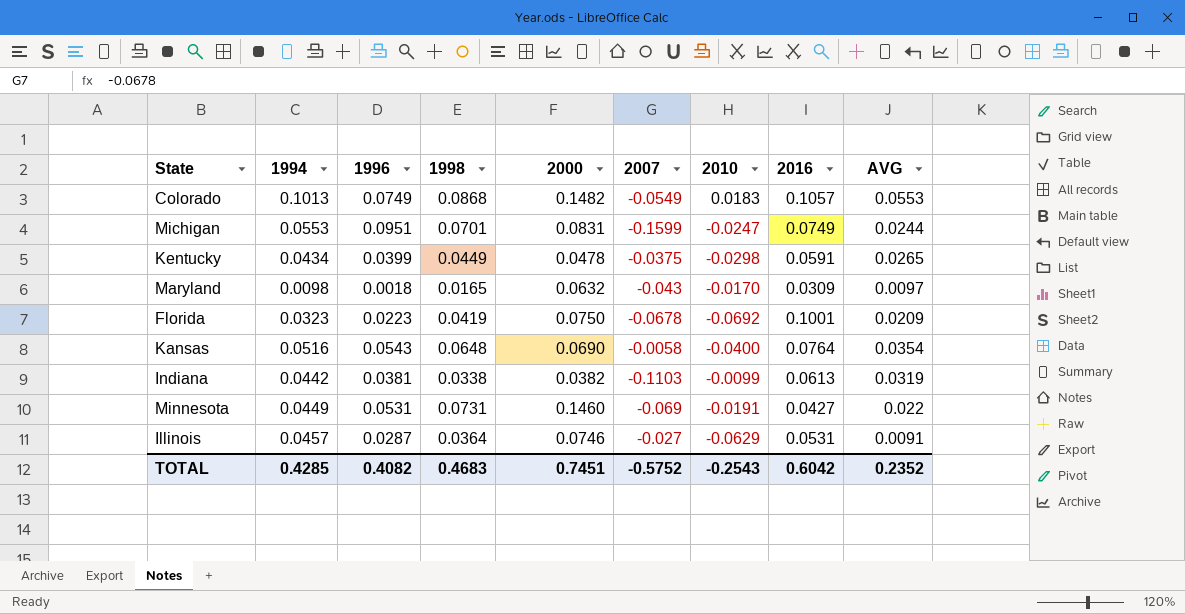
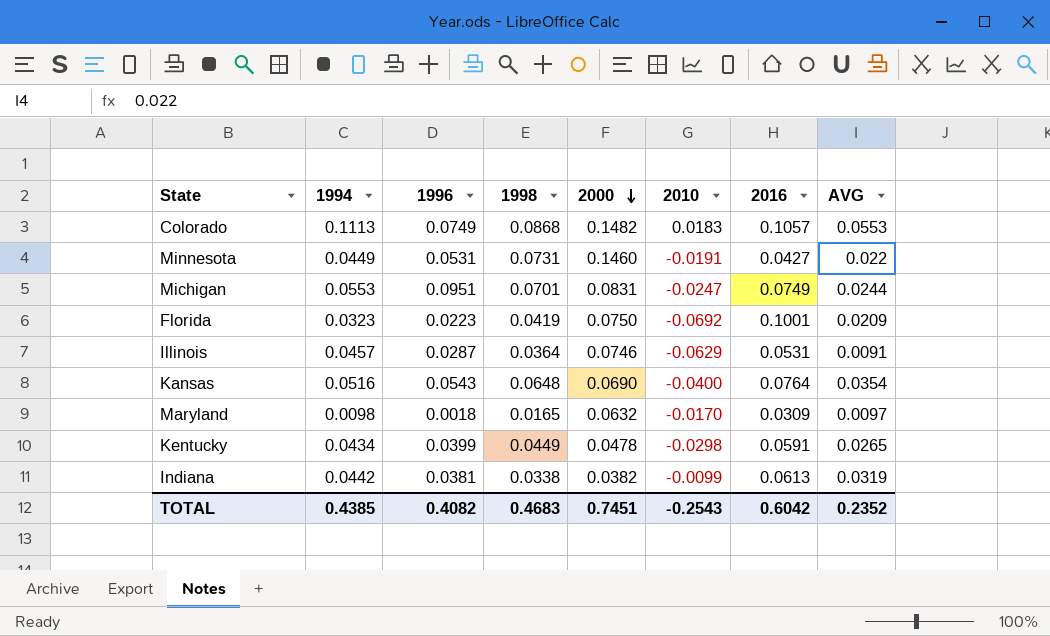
row order: none -> 2000 descending
column 2007 | position: 6 -> none
Colorado | 1994: 0.1013 -> 0.1113
TOTAL | 1994: 0.4285 -> 0.4385

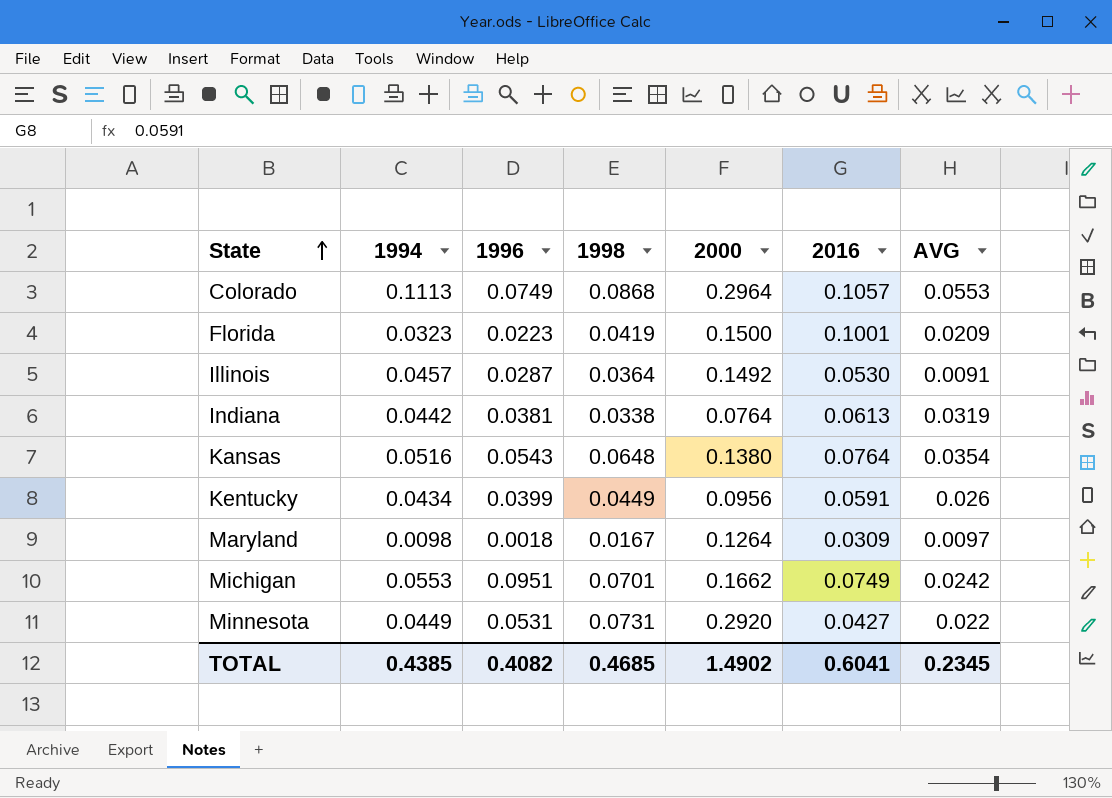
row order: 2000 descending -> State ascending
column 2010 | position: 6 -> none
Colorado | 2000: 0.1482 -> 0.2964
Florida | 2000: 0.0750 -> 0.1500
Illinois | 2000: 0.0746 -> 0.1492
Illinois | 2016: 0.0531 -> 0.0530
Indiana | 2000: 0.0382 -> 0.0764
Kansas | 2000: 0.0690 -> 0.1380
Kentucky | 2000: 0.0478 -> 0.0956
Kentucky | AVG: 0.0265 -> 0.026
Maryland | 1998: 0.0165 -> 0.0167
Maryland | 2000: 0.0632 -> 0.1264
Michigan | 2000: 0.0831 -> 0.1662
Michigan | AVG: 0.0244 -> 0.0242
Minnesota | 2000: 0.1460 -> 0.2920
TOTAL | 1998: 0.4683 -> 0.4685
TOTAL | 2000: 0.7451 -> 1.4902
TOTAL | 2016: 0.6042 -> 0.6041
TOTAL | AVG: 0.2352 -> 0.2345

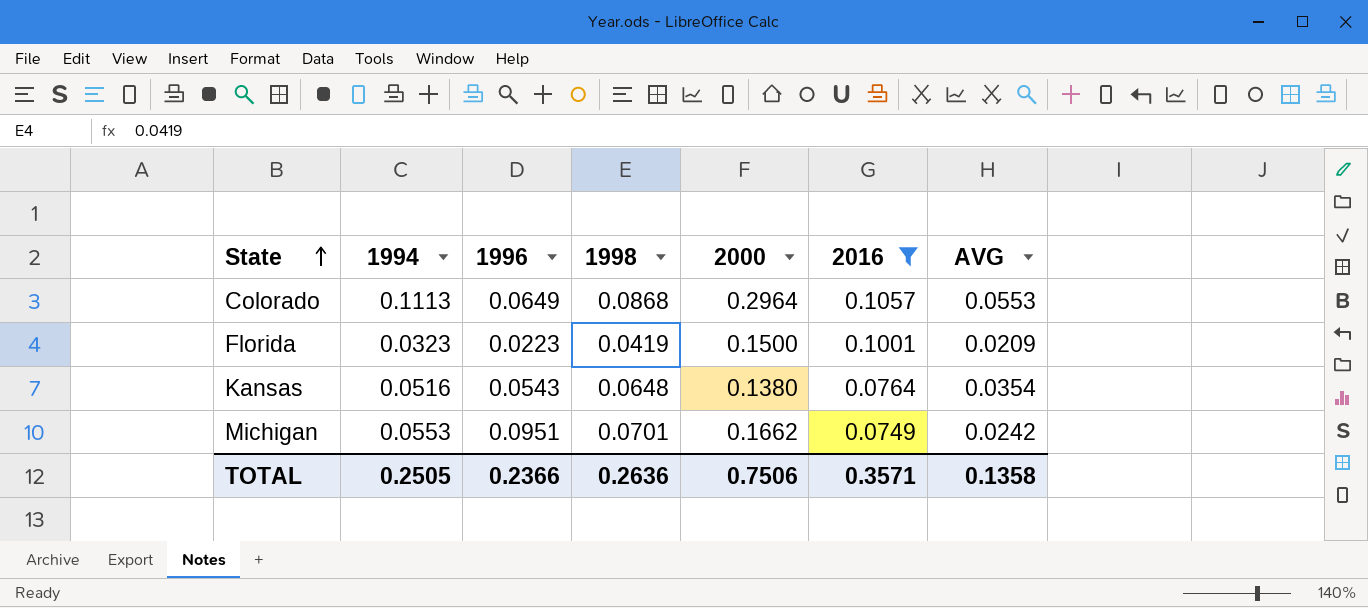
filter: none -> 2016 >= 0.0749
Colorado | 1996: 0.0749 -> 0.0649
TOTAL | 1994: 0.4385 -> 0.2505
TOTAL | 1996: 0.4082 -> 0.2366
TOTAL | 1998: 0.4685 -> 0.2636
TOTAL | 2000: 1.4902 -> 0.7506
TOTAL | 2016: 0.6041 -> 0.3571
TOTAL | AVG: 0.2345 -> 0.1358

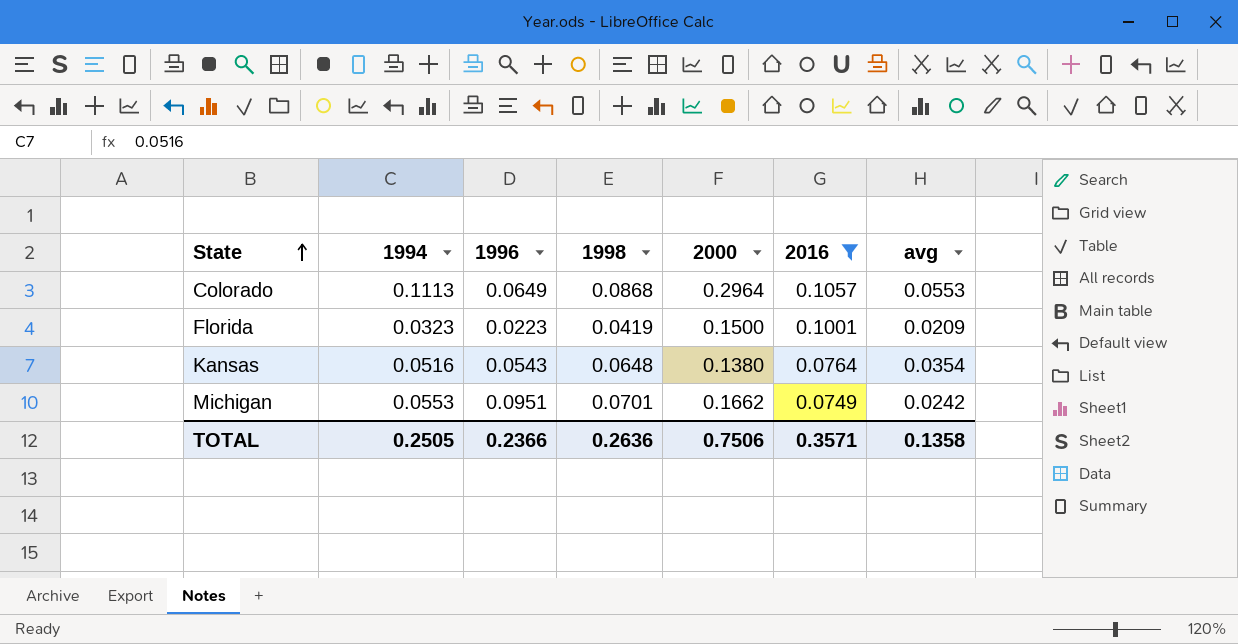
column name: AVG -> avg

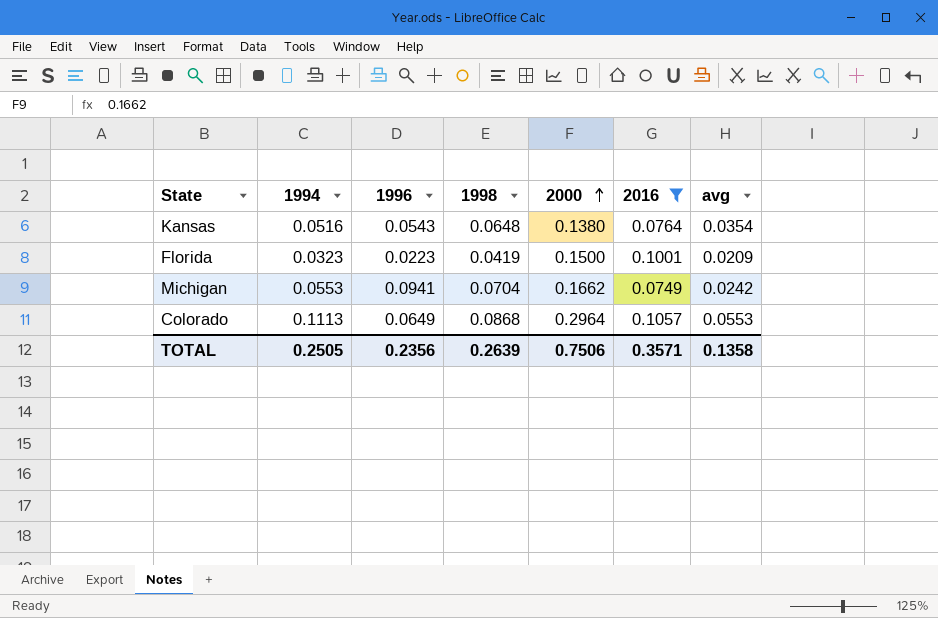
row order: State ascending -> 2000 ascending
Michigan | 1996: 0.0951 -> 0.0941
Michigan | 1998: 0.0701 -> 0.0704
TOTAL | 1996: 0.2366 -> 0.2356
TOTAL | 1998: 0.2636 -> 0.2639

